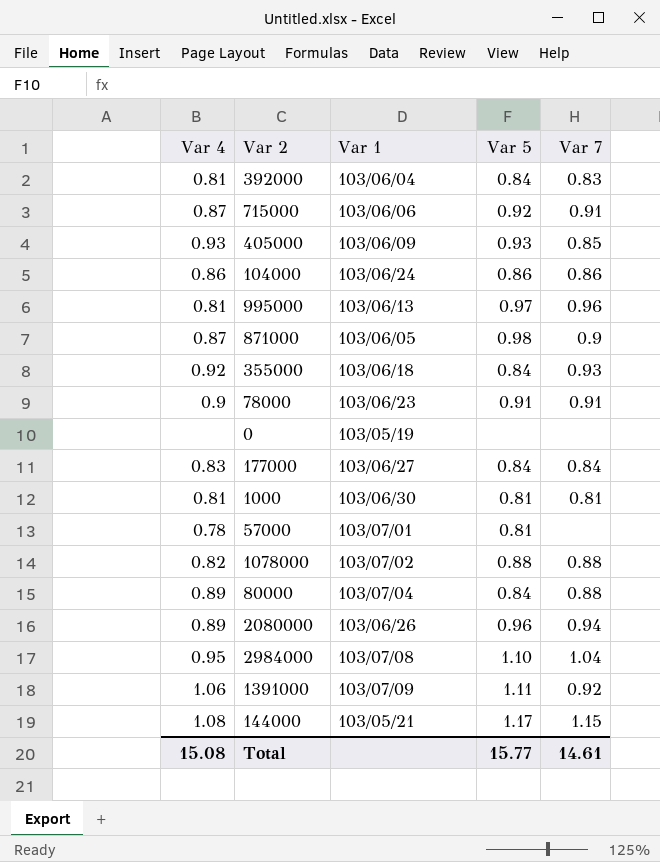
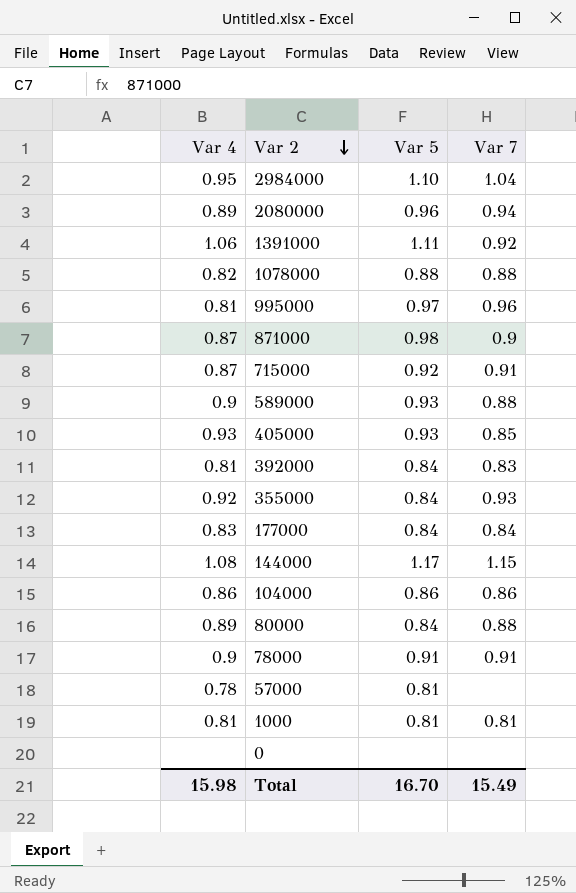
row order: none -> Var 2 descending
column Var 1 | position: 3 -> none
row 589000: none -> 0.9 | 0.93 | 0.88
Total | Var 4: 15.08 -> 15.98
Total | Var 5: 15.77 -> 16.70
Total | Var 7: 14.61 -> 15.49

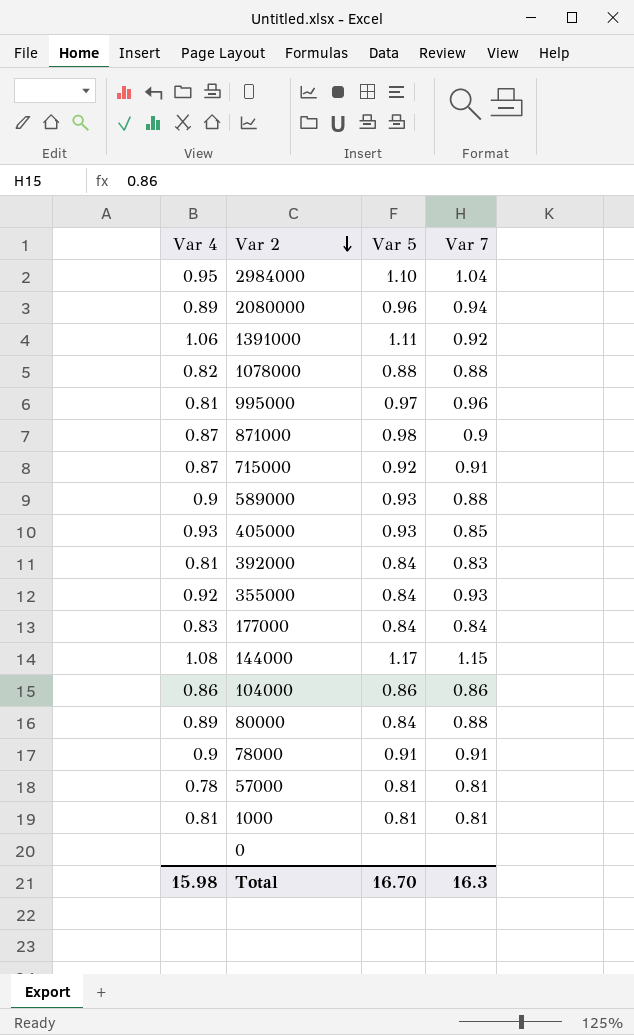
57000 | Var 7: none -> 0.81
Total | Var 7: 15.49 -> 16.3

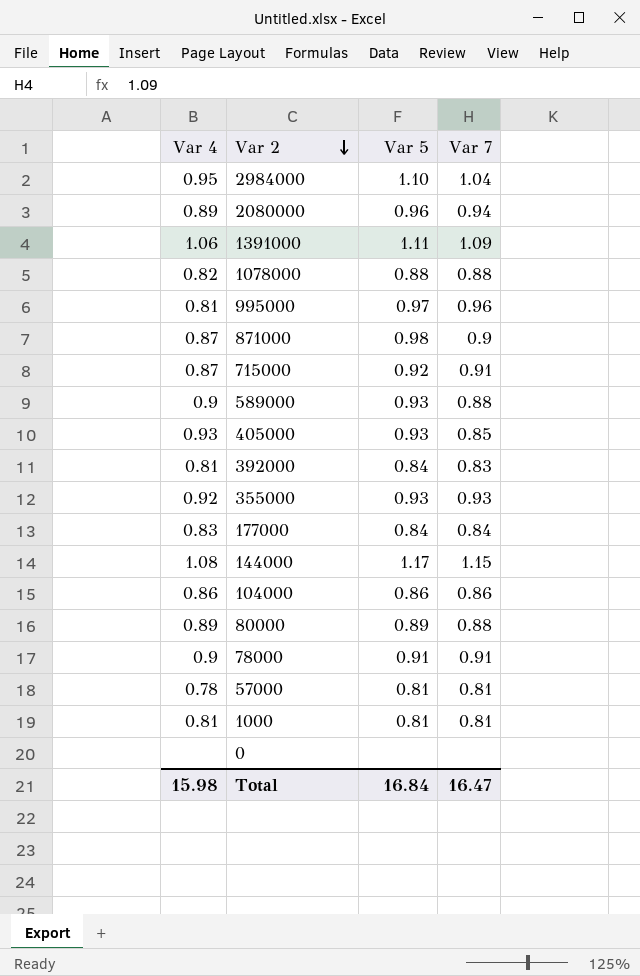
1391000 | Var 7: 0.92 -> 1.09
355000 | Var 5: 0.84 -> 0.93
80000 | Var 5: 0.84 -> 0.89
Total | Var 5: 16.70 -> 16.84
Total | Var 7: 16.3 -> 16.47

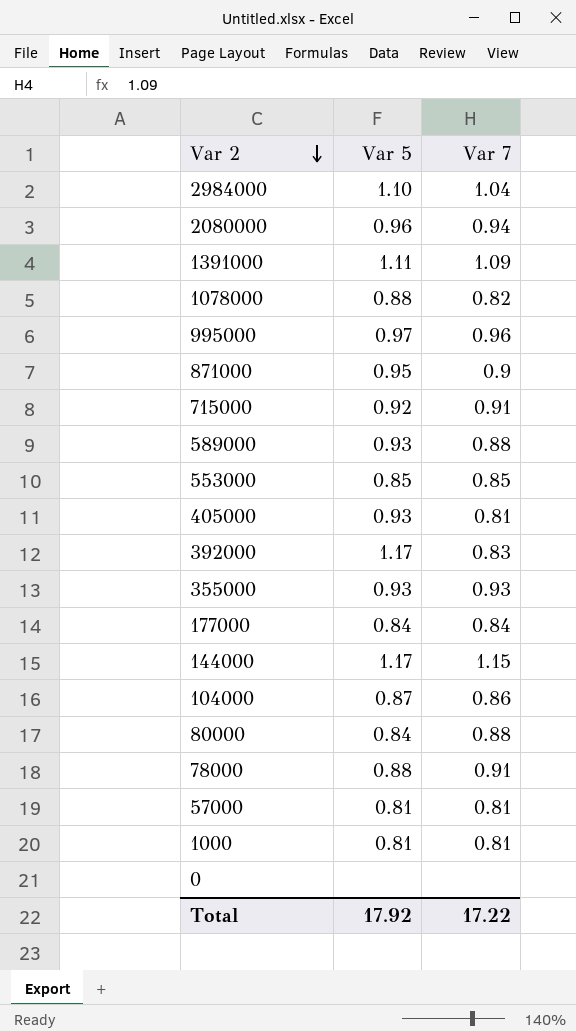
column Var 4 | position: 1 -> none
1078000 | Var 7: 0.88 -> 0.82
871000 | Var 5: 0.98 -> 0.95
row 553000: none -> 0.85 | 0.85
405000 | Var 7: 0.85 -> 0.81
392000 | Var 5: 0.84 -> 1.17
104000 | Var 5: 0.86 -> 0.87
80000 | Var 5: 0.89 -> 0.84
78000 | Var 5: 0.91 -> 0.88
Total | Var 5: 16.84 -> 17.92
Total | Var 7: 16.47 -> 17.22

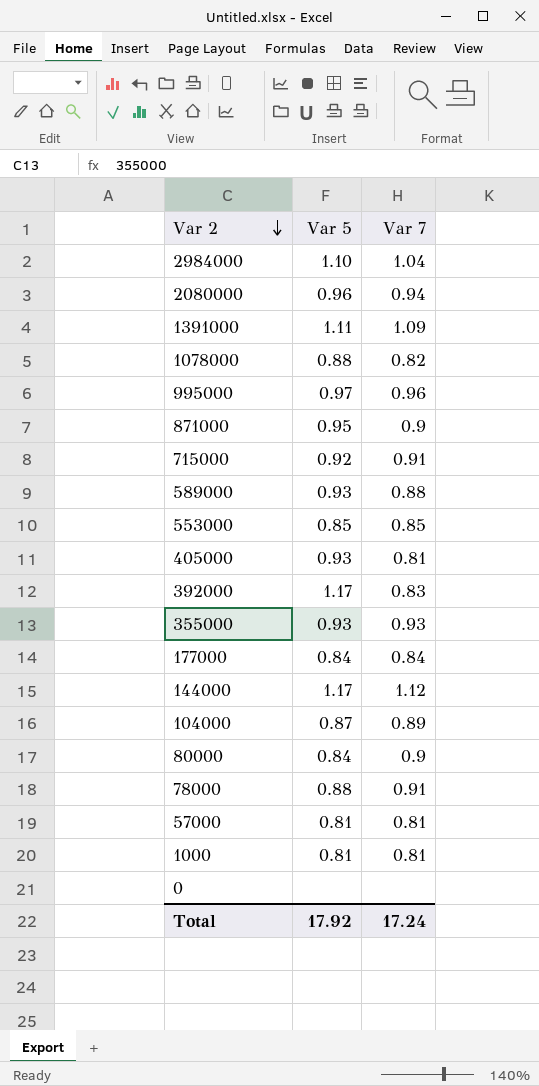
144000 | Var 7: 1.15 -> 1.12
104000 | Var 7: 0.86 -> 0.89
80000 | Var 7: 0.88 -> 0.9
Total | Var 7: 17.22 -> 17.24

